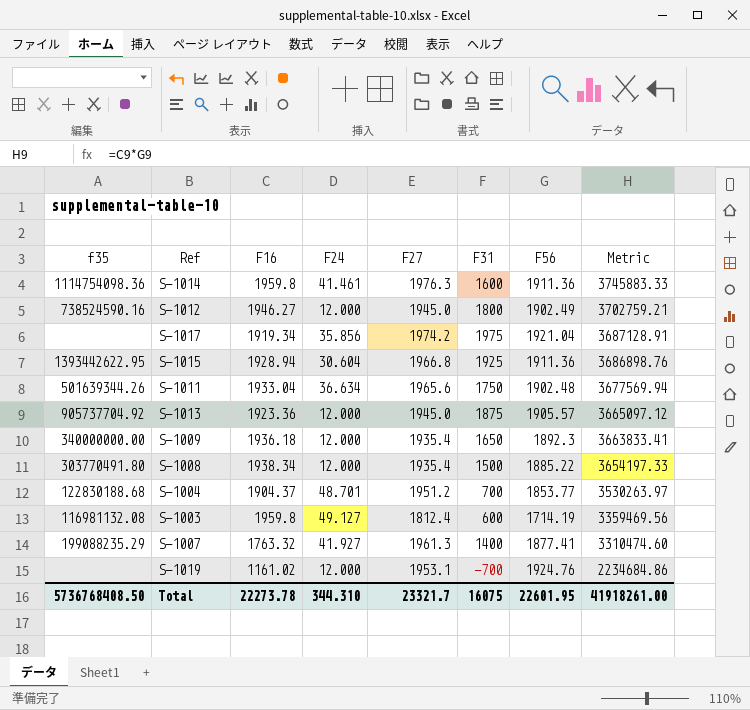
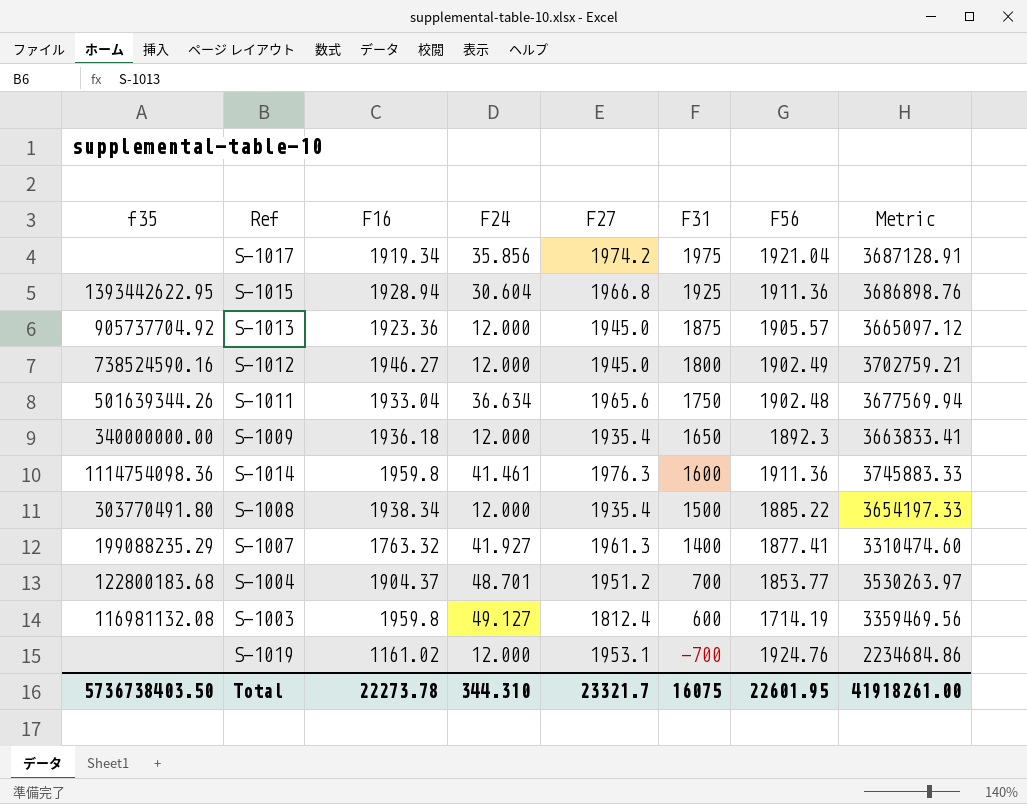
row order: Metric descending -> F31 descending
S-1004 | f35: 122830188.68 -> 122800183.68
Total | f35: 5736768408.50 -> 5736738403.50

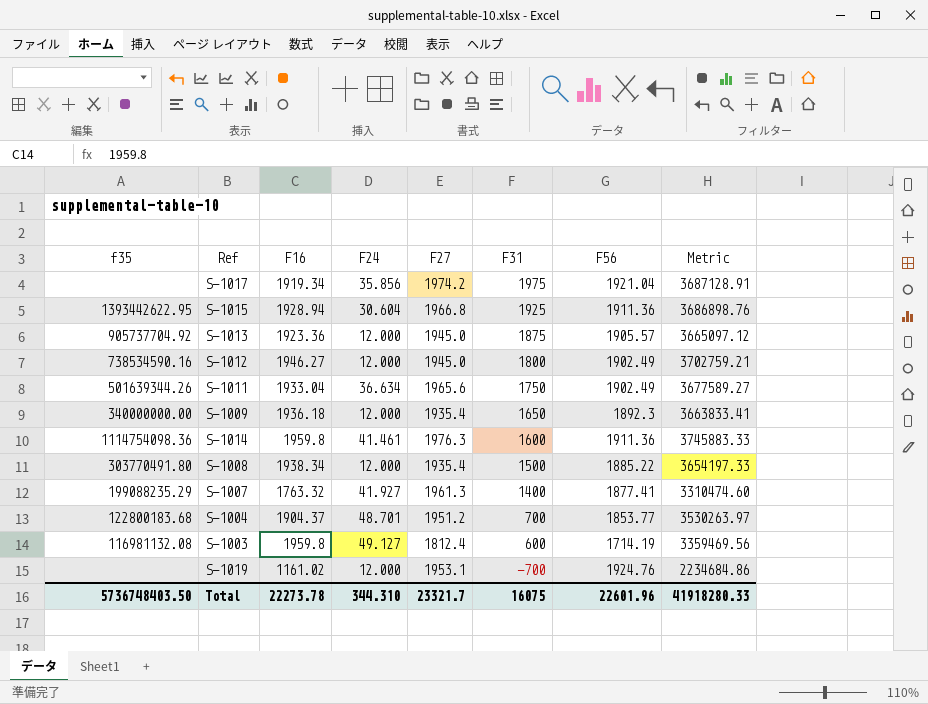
S-1012 | f35: 738524590.16 -> 738534590.16
S-1011 | F56: 1902.48 -> 1902.49
S-1011 | Metric: 3677569.94 -> 3677589.27
Total | f35: 5736738403.50 -> 5736748403.50
Total | F56: 22601.95 -> 22601.96
Total | Metric: 41918261.00 -> 41918280.33

